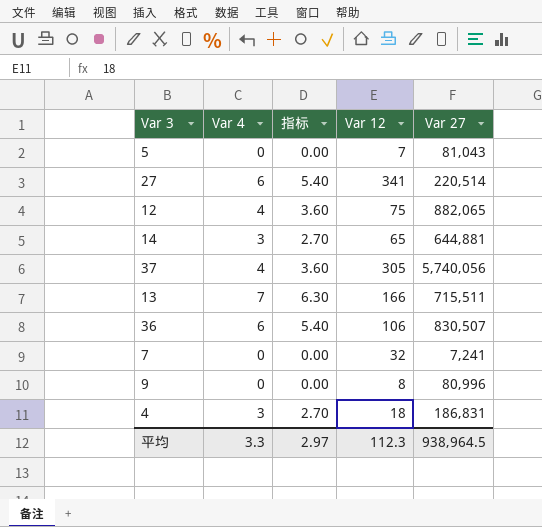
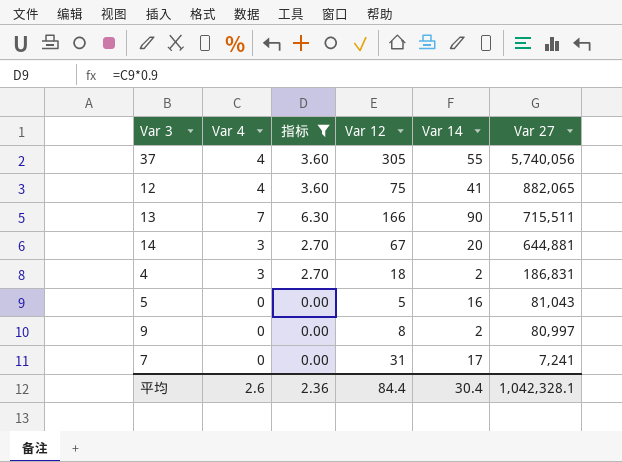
filter: none -> 指标 != 5.40
row order: none -> Var 27 descending
column Var 14 | position: none -> 5
14 | Var 12: 65 -> 67
5 | Var 12: 7 -> 5
9 | Var 27: 80,996 -> 80,997
7 | Var 12: 32 -> 31
平均 | Var 4: 3.3 -> 2.6
平均 | 指标: 2.97 -> 2.36
平均 | Var 12: 112.3 -> 84.4
平均 | Var 27: 938,964.5 -> 1,042,328.1

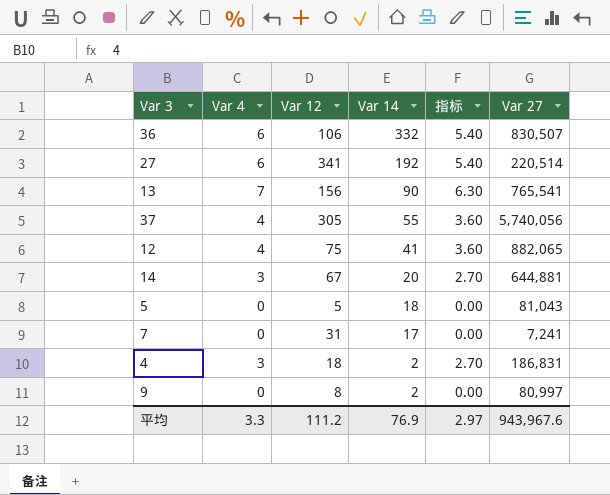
filter: 指标 != 5.40 -> none
row order: Var 27 descending -> Var 14 descending
column 指标 | position: 3 -> 5
13 | Var 12: 166 -> 156
13 | Var 27: 715,511 -> 765,541
5 | Var 14: 16 -> 18
平均 | Var 4: 2.6 -> 3.3
平均 | Var 12: 84.4 -> 111.2
平均 | Var 14: 30.4 -> 76.9
平均 | 指标: 2.36 -> 2.97
平均 | Var 27: 1,042,328.1 -> 943,967.6

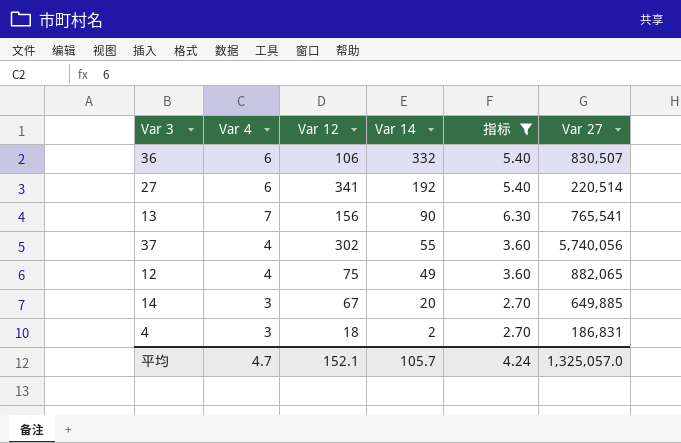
filter: none -> 指标 != 0.00
37 | Var 12: 305 -> 302
12 | Var 14: 41 -> 49
14 | Var 27: 644,881 -> 649,885
平均 | Var 4: 3.3 -> 4.7
平均 | Var 12: 111.2 -> 152.1
平均 | Var 14: 76.9 -> 105.7
平均 | 指标: 2.97 -> 4.24
平均 | Var 27: 943,967.6 -> 1,325,057.0

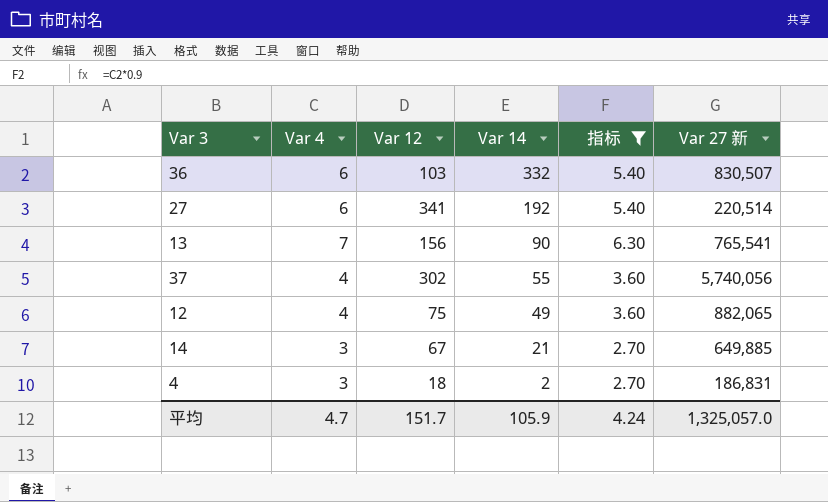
column name: Var 27 -> Var 27 新
36 | Var 12: 106 -> 103
14 | Var 14: 20 -> 21
平均 | Var 12: 152.1 -> 151.7
平均 | Var 14: 105.7 -> 105.9

